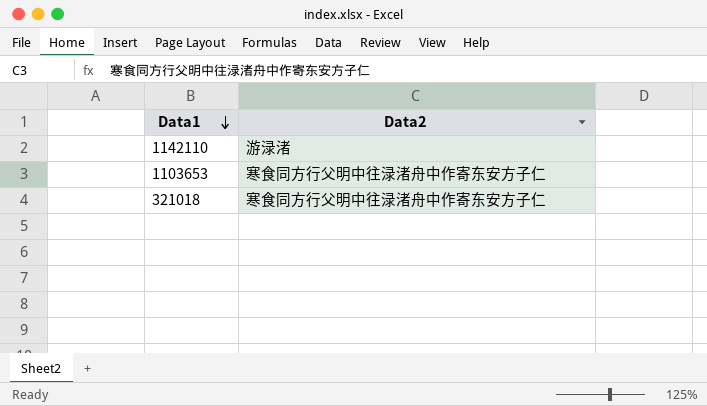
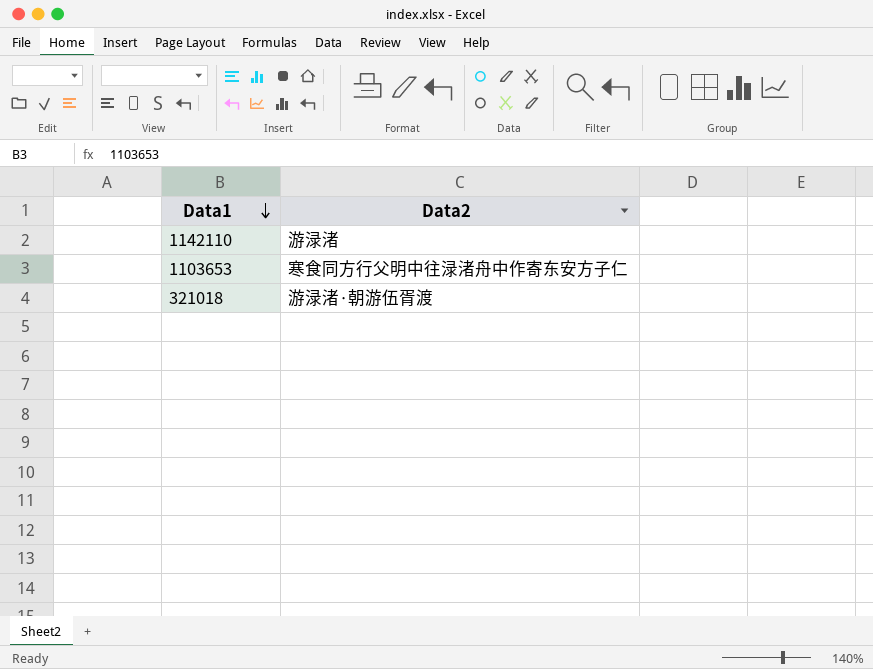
321018 | Data2: 寒食同方行父明中往渌渚舟中作寄东安方子仁 -> 游渌渚·朝游伍胥渡

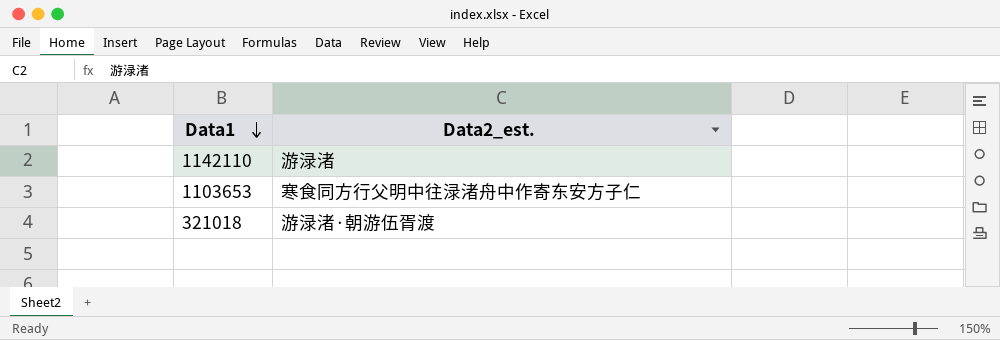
column name: Data2 -> Data2_est.

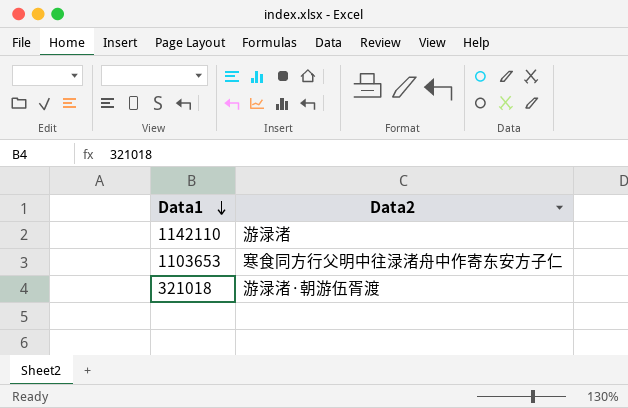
column name: Data2_est. -> Data2

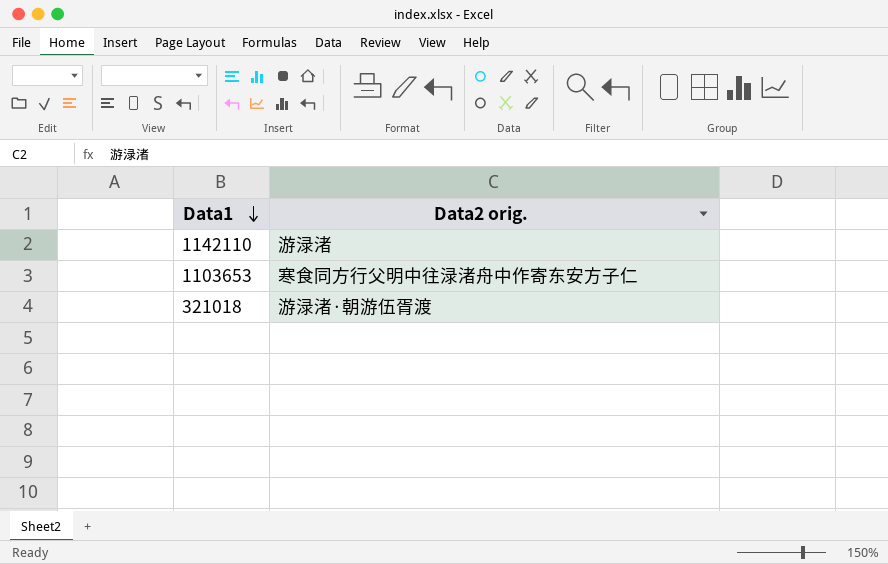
column name: Data2 -> Data2 orig.

